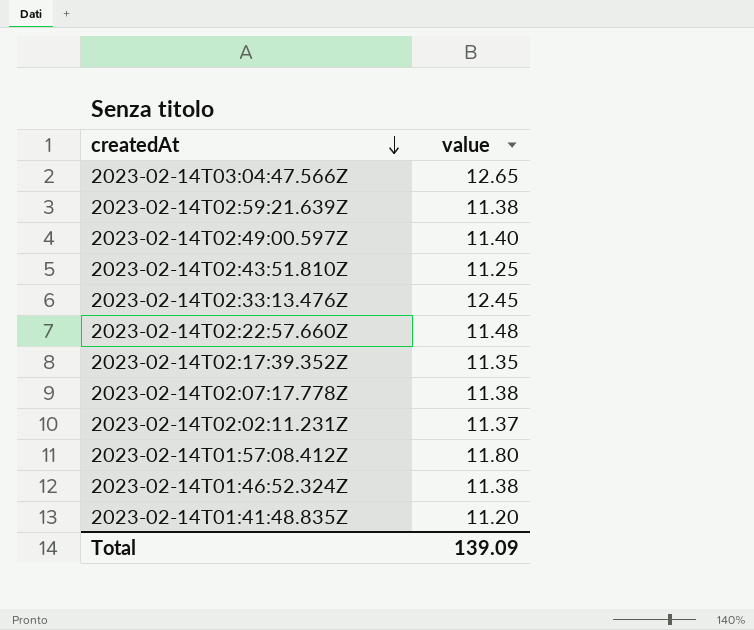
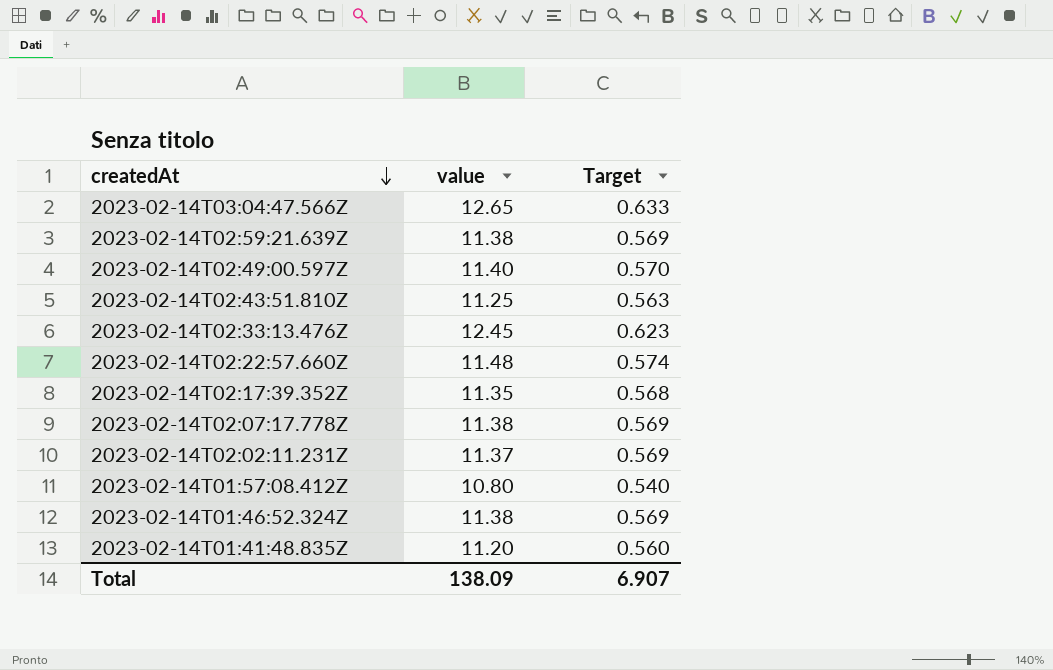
column Target | formula: none -> [value] * 0.05
2023-02-14T01:57:08.412Z | value: 11.80 -> 10.80
Total | value: 139.09 -> 138.09

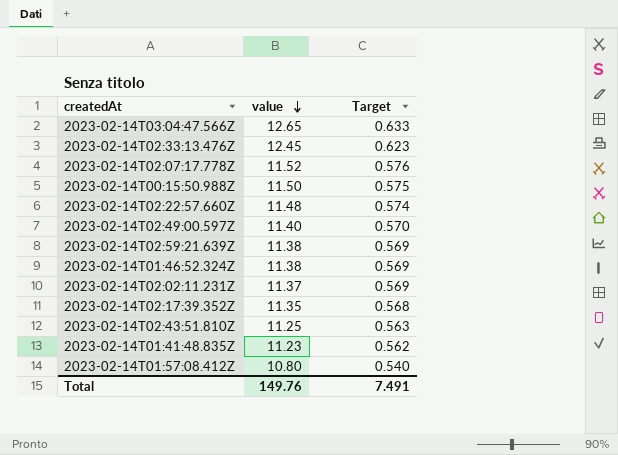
row order: createdAt descending -> value descending
2023-02-14T02:07:17.778Z | value: 11.38 -> 11.52
2023-02-14T02:07:17.778Z | Target: 0.569 -> 0.576
row 2023-02-14T00:15:50.988Z: none -> 11.50 | 0.575
2023-02-14T01:41:48.835Z | value: 11.20 -> 11.23
2023-02-14T01:41:48.835Z | Target: 0.560 -> 0.562
Total | value: 138.09 -> 149.76
Total | Target: 6.907 -> 7.491

